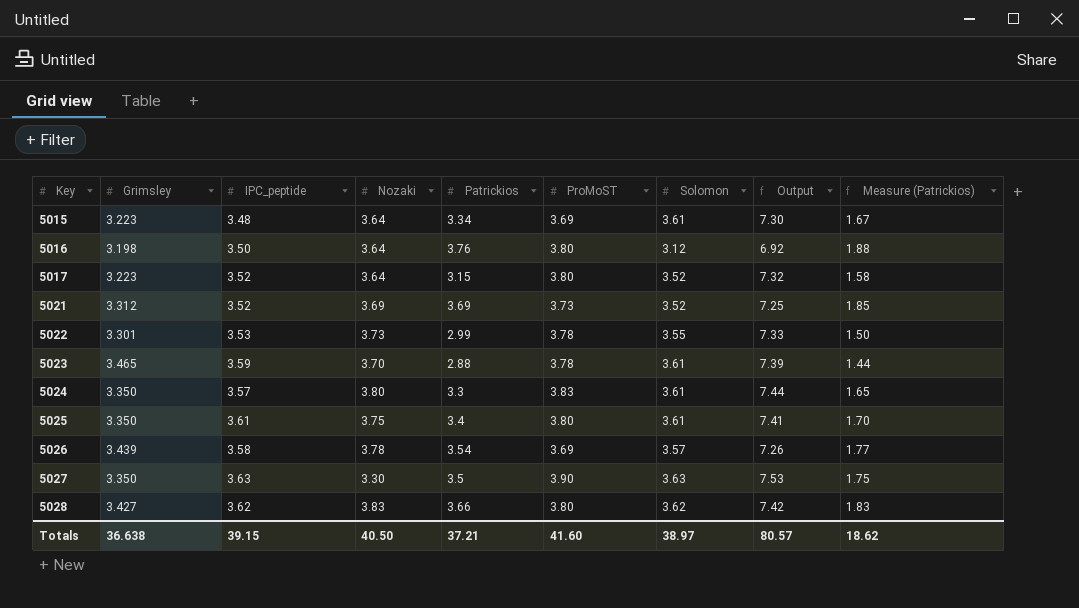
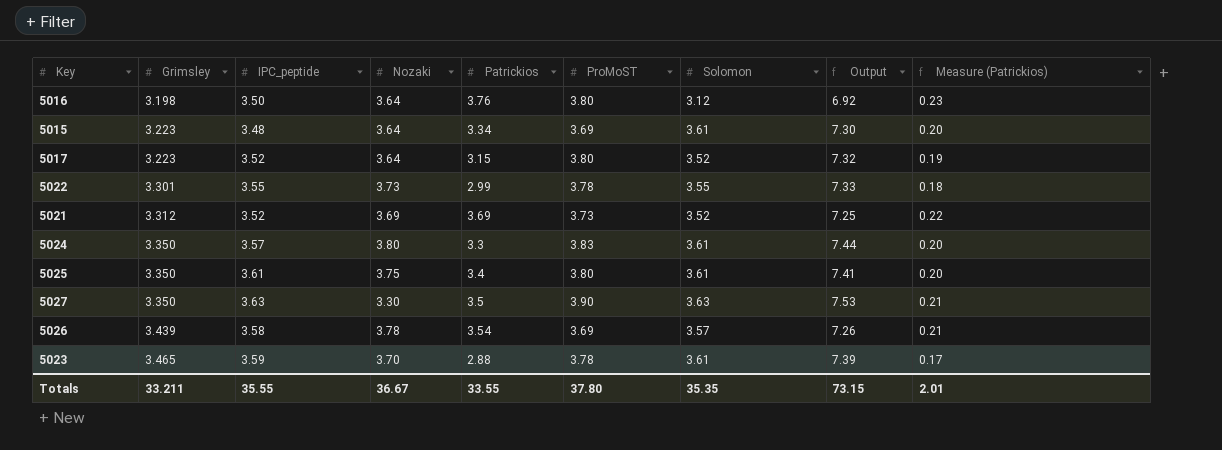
row order: Key ascending -> Grimsley ascending
column Measure (Patrickios) | formula: [Patrickios] * 0.5 -> [Patrickios] * 0.06
row 5028: 3.427 | 3.62 | 3.83 | 3.66 | 3.80 | 3.62 | 7.42 | 1.83 -> none
5022 | IPC_peptide: 3.53 -> 3.55
Totals | Grimsley: 36.638 -> 33.211
Totals | IPC_peptide: 39.15 -> 35.55
Totals | Nozaki: 40.50 -> 36.67
Totals | Patrickios: 37.21 -> 33.55
Totals | ProMoST: 41.60 -> 37.80
Totals | Solomon: 38.97 -> 35.35
Totals | Output: 80.57 -> 73.15
Totals | Measure (Patrickios): 18.62 -> 2.01

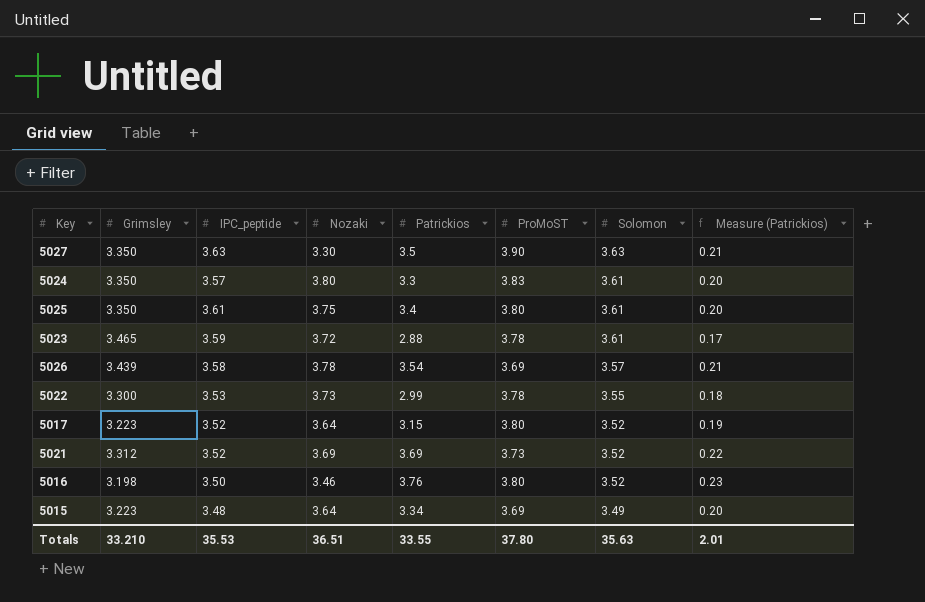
row order: Grimsley ascending -> Solomon descending
column Output | formula: [ProMoST] + [Solomon] -> none
5023 | Nozaki: 3.70 -> 3.72
5022 | Grimsley: 3.301 -> 3.300
5022 | IPC_peptide: 3.55 -> 3.53
5016 | Nozaki: 3.64 -> 3.46
5016 | Solomon: 3.12 -> 3.52
5015 | Solomon: 3.61 -> 3.49
Totals | Grimsley: 33.211 -> 33.210
Totals | IPC_peptide: 35.55 -> 35.53
Totals | Nozaki: 36.67 -> 36.51
Totals | Solomon: 35.35 -> 35.63

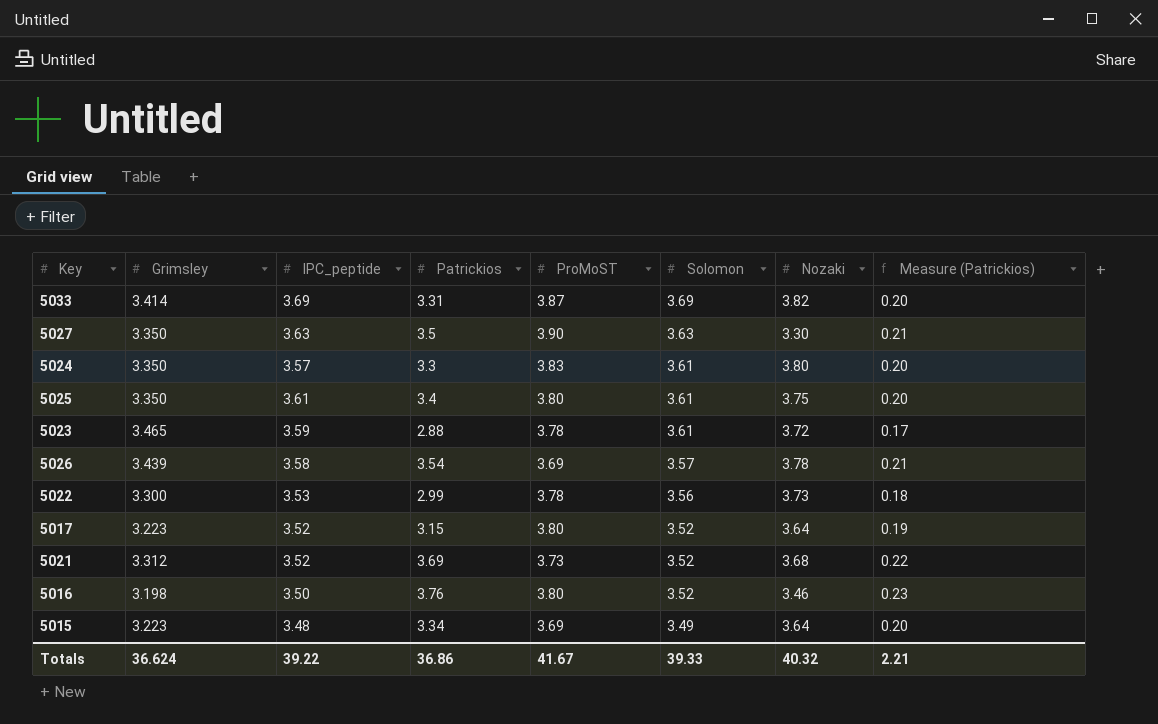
column Nozaki | position: 4 -> 7
row 5033: none -> 3.414 | 3.69 | 3.31 | 3.87 | 3.69 | 3.82 | 0.20
5022 | Solomon: 3.55 -> 3.56
5021 | Nozaki: 3.69 -> 3.68
Totals | Grimsley: 33.210 -> 36.624
Totals | IPC_peptide: 35.53 -> 39.22
Totals | Patrickios: 33.55 -> 36.86
Totals | ProMoST: 37.80 -> 41.67
Totals | Solomon: 35.63 -> 39.33
Totals | Nozaki: 36.51 -> 40.32
Totals | Measure (Patrickios): 2.01 -> 2.21

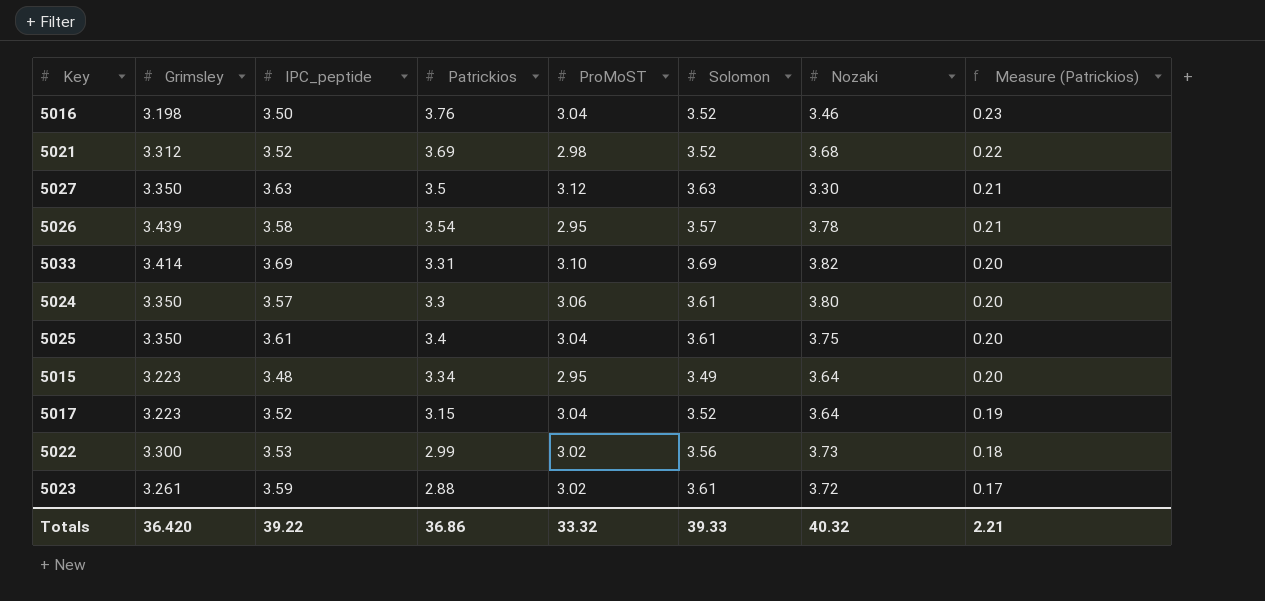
row order: Solomon descending -> Measure (Patrickios) descending
5016 | ProMoST: 3.80 -> 3.04
5021 | ProMoST: 3.73 -> 2.98
5027 | ProMoST: 3.90 -> 3.12
5026 | ProMoST: 3.69 -> 2.95
5033 | ProMoST: 3.87 -> 3.10
5024 | ProMoST: 3.83 -> 3.06
5025 | ProMoST: 3.80 -> 3.04
5015 | ProMoST: 3.69 -> 2.95
5017 | ProMoST: 3.80 -> 3.04
5022 | ProMoST: 3.78 -> 3.02
5023 | Grimsley: 3.465 -> 3.261
5023 | ProMoST: 3.78 -> 3.02
Totals | Grimsley: 36.624 -> 36.420
Totals | ProMoST: 41.67 -> 33.32

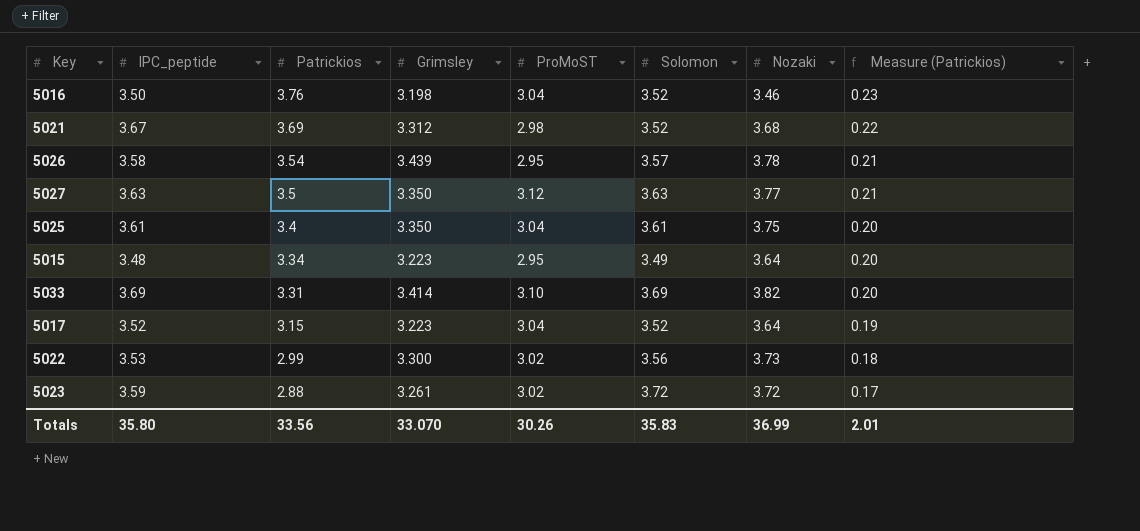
row order: Measure (Patrickios) descending -> Patrickios descending
column Grimsley | position: 2 -> 4
row 5024: 3.350 | 3.57 | 3.3 | 3.06 | 3.61 | 3.80 | 0.20 -> none
5021 | IPC_peptide: 3.52 -> 3.67
5027 | Nozaki: 3.30 -> 3.77
5023 | Solomon: 3.61 -> 3.72
Totals | IPC_peptide: 39.22 -> 35.80
Totals | Patrickios: 36.86 -> 33.56
Totals | Grimsley: 36.420 -> 33.070
Totals | ProMoST: 33.32 -> 30.26
Totals | Solomon: 39.33 -> 35.83
Totals | Nozaki: 40.32 -> 36.99
Totals | Measure (Patrickios): 2.21 -> 2.01

